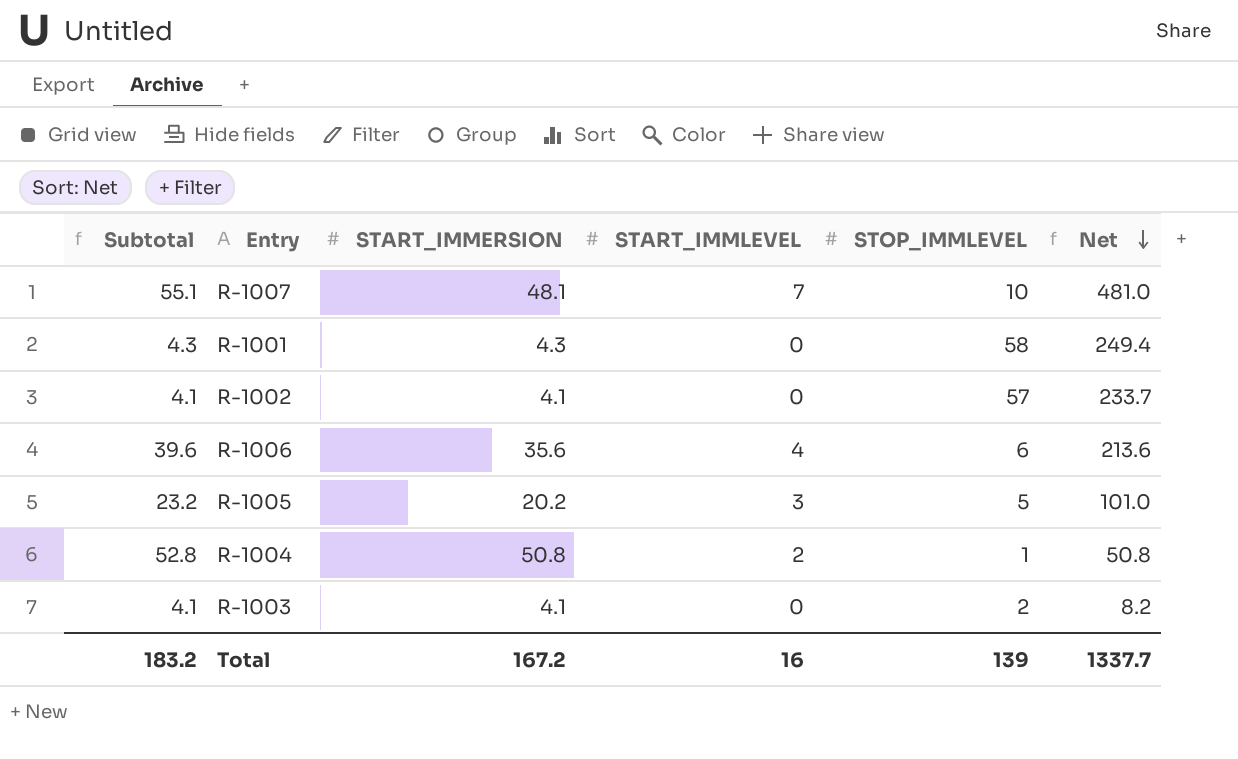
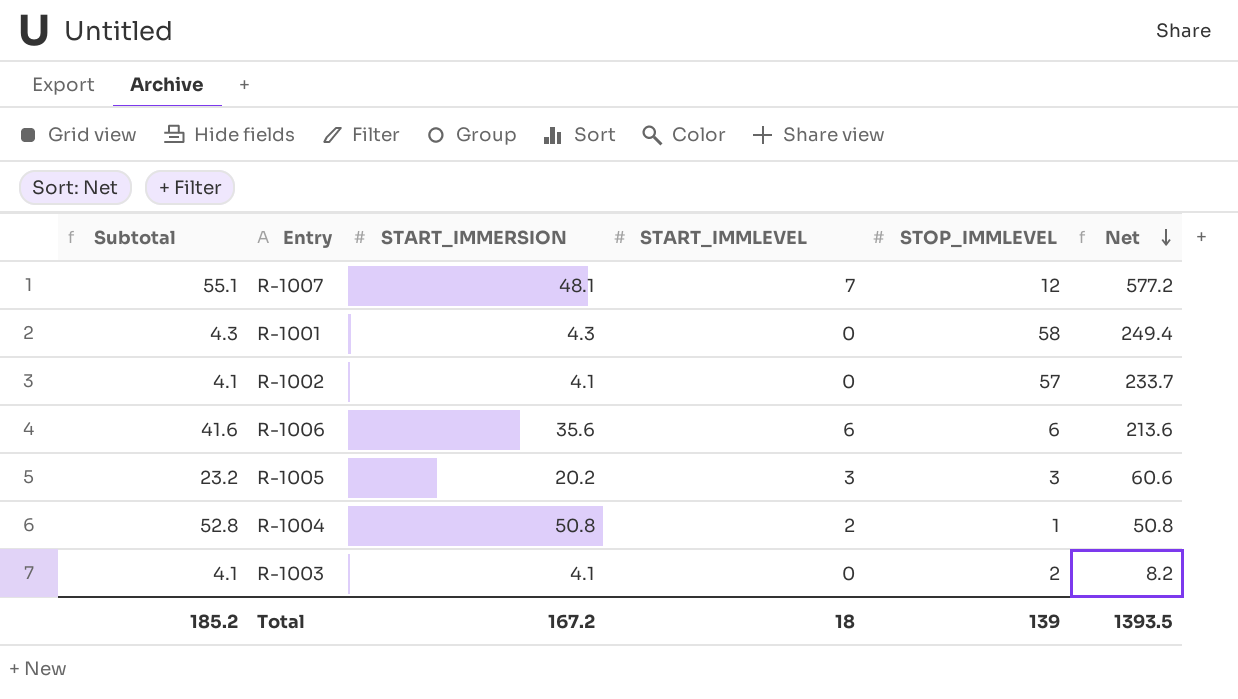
R-1007 | STOP_IMMLEVEL: 10 -> 12
R-1007 | Net: 481.0 -> 577.2
R-1006 | Subtotal: 39.6 -> 41.6
R-1006 | START_IMMLEVEL: 4 -> 6
R-1005 | STOP_IMMLEVEL: 5 -> 3
R-1005 | Net: 101.0 -> 60.6
Total | Subtotal: 183.2 -> 185.2
Total | START_IMMLEVEL: 16 -> 18
Total | Net: 1337.7 -> 1393.5

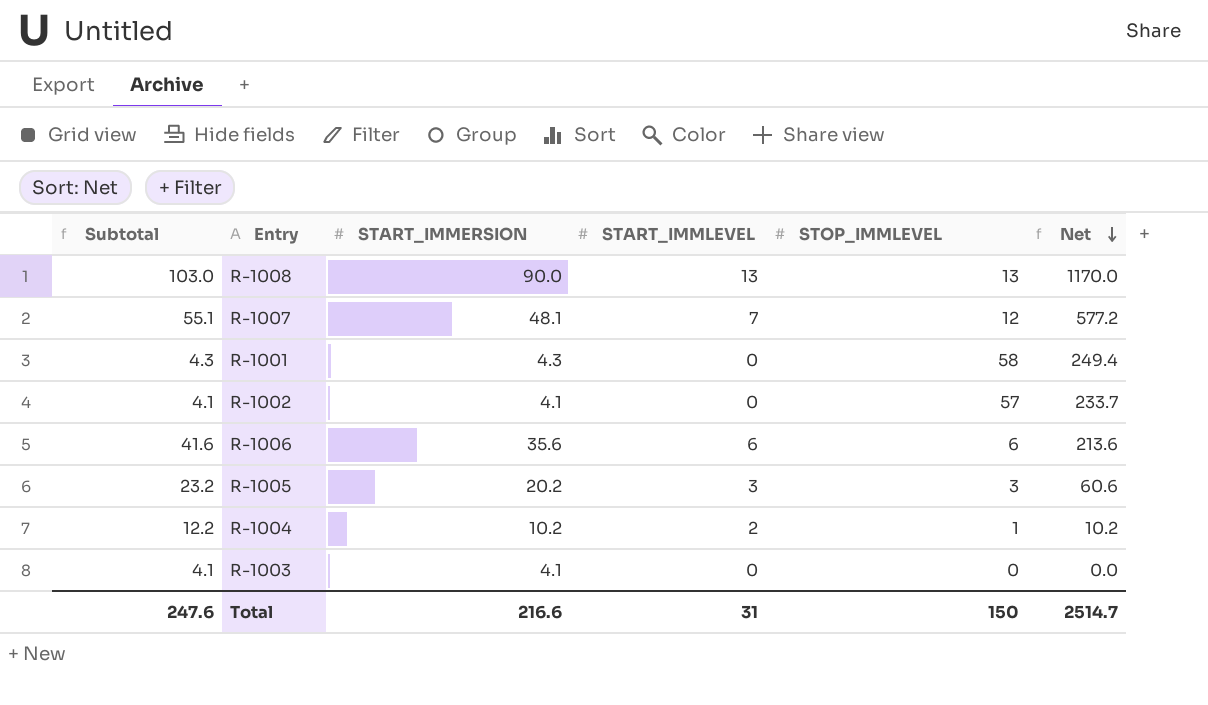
row R-1008: none -> 103.0 | 90.0 | 13 | 13 | 1170.0
R-1004 | Subtotal: 52.8 -> 12.2
R-1004 | START_IMMERSION: 50.8 -> 10.2
R-1004 | Net: 50.8 -> 10.2
R-1003 | STOP_IMMLEVEL: 2 -> 0
R-1003 | Net: 8.2 -> 0.0
Total | Subtotal: 185.2 -> 247.6
Total | START_IMMERSION: 167.2 -> 216.6
Total | START_IMMLEVEL: 18 -> 31
Total | STOP_IMMLEVEL: 139 -> 150
Total | Net: 1393.5 -> 2514.7

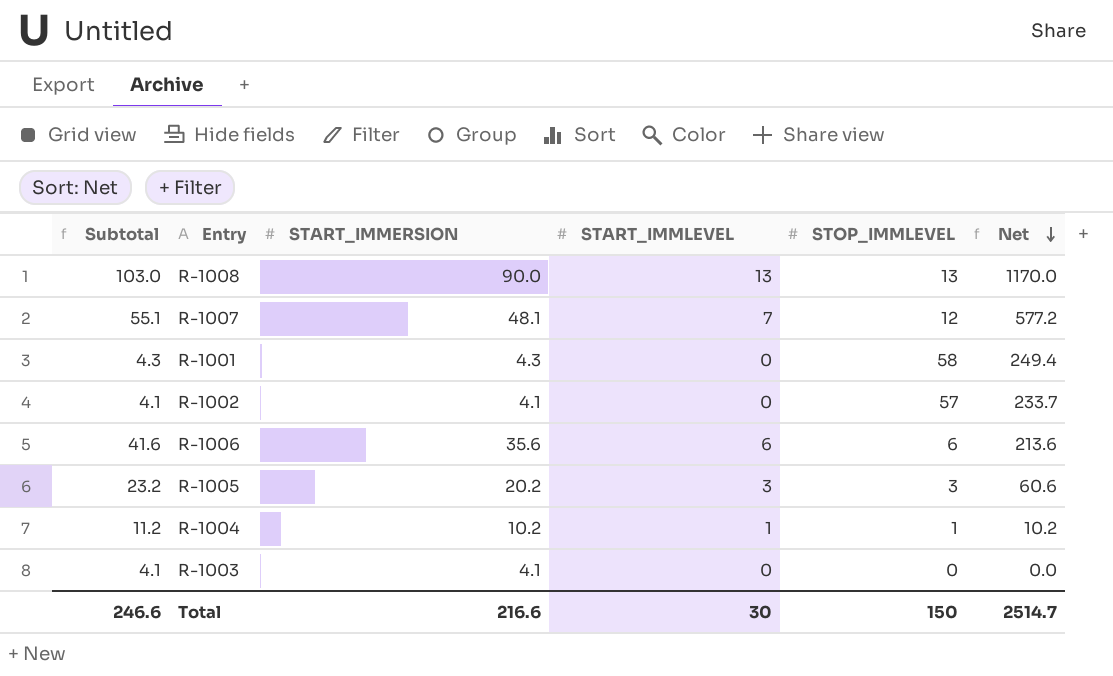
R-1004 | Subtotal: 12.2 -> 11.2
R-1004 | START_IMMLEVEL: 2 -> 1
Total | Subtotal: 247.6 -> 246.6
Total | START_IMMLEVEL: 31 -> 30

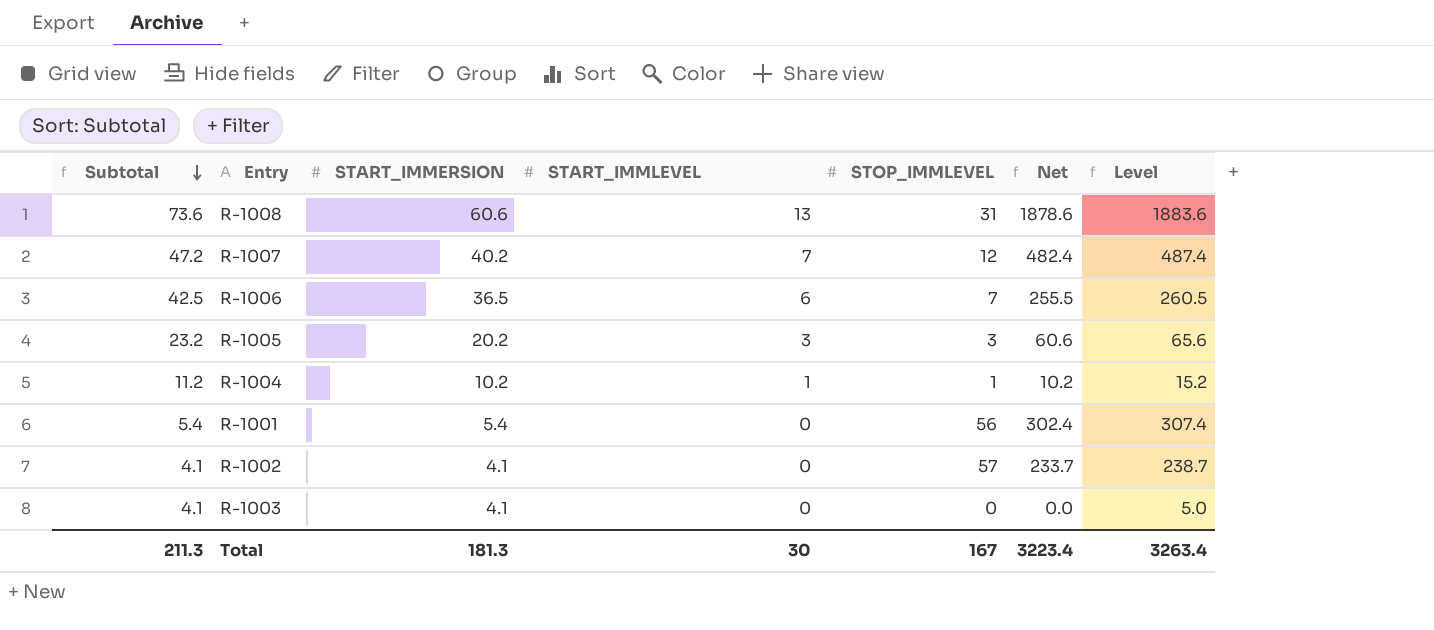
row order: Net descending -> Subtotal descending
column Level | formula: none -> [Net] + 5
R-1008 | Subtotal: 103.0 -> 73.6
R-1008 | START_IMMERSION: 90.0 -> 60.6
R-1008 | STOP_IMMLEVEL: 13 -> 31
R-1008 | Net: 1170.0 -> 1878.6
R-1007 | Subtotal: 55.1 -> 47.2
R-1007 | START_IMMERSION: 48.1 -> 40.2
R-1007 | Net: 577.2 -> 482.4
R-1006 | Subtotal: 41.6 -> 42.5
R-1006 | START_IMMERSION: 35.6 -> 36.5
R-1006 | STOP_IMMLEVEL: 6 -> 7
R-1006 | Net: 213.6 -> 255.5
R-1001 | Subtotal: 4.3 -> 5.4
R-1001 | START_IMMERSION: 4.3 -> 5.4
R-1001 | STOP_IMMLEVEL: 58 -> 56
R-1001 | Net: 249.4 -> 302.4
Total | Subtotal: 246.6 -> 211.3
Total | START_IMMERSION: 216.6 -> 181.3
Total | STOP_IMMLEVEL: 150 -> 167
Total | Net: 2514.7 -> 3223.4

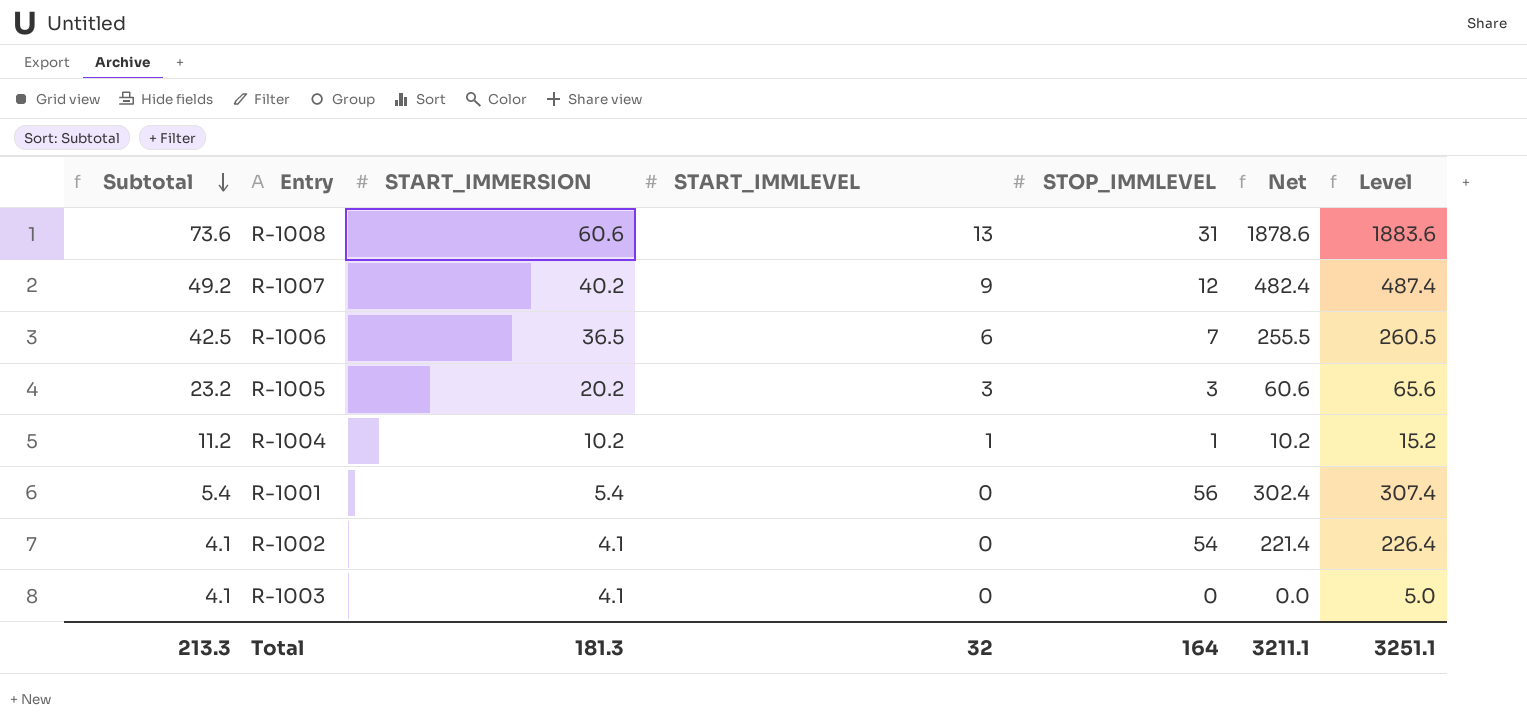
R-1007 | Subtotal: 47.2 -> 49.2
R-1007 | START_IMMLEVEL: 7 -> 9
R-1002 | STOP_IMMLEVEL: 57 -> 54
R-1002 | Net: 233.7 -> 221.4
R-1002 | Level: 238.7 -> 226.4
Total | Subtotal: 211.3 -> 213.3
Total | START_IMMLEVEL: 30 -> 32
Total | STOP_IMMLEVEL: 167 -> 164
Total | Net: 3223.4 -> 3211.1
Total | Level: 3263.4 -> 3251.1

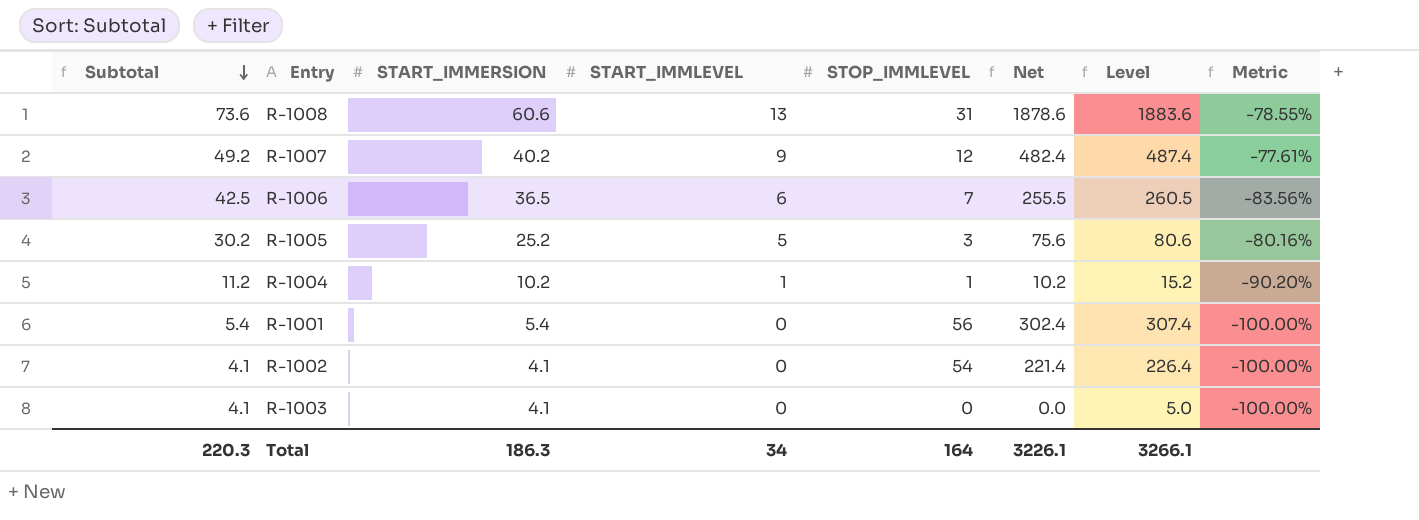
column Metric | formula: none -> ([START_IMMLEVEL] - [START_IMMERSION]) / [START_IMMERSION]
R-1005 | Subtotal: 23.2 -> 30.2
R-1005 | START_IMMERSION: 20.2 -> 25.2
R-1005 | START_IMMLEVEL: 3 -> 5
R-1005 | Net: 60.6 -> 75.6
R-1005 | Level: 65.6 -> 80.6
Total | Subtotal: 213.3 -> 220.3
Total | START_IMMERSION: 181.3 -> 186.3
Total | START_IMMLEVEL: 32 -> 34
Total | Net: 3211.1 -> 3226.1
Total | Level: 3251.1 -> 3266.1

